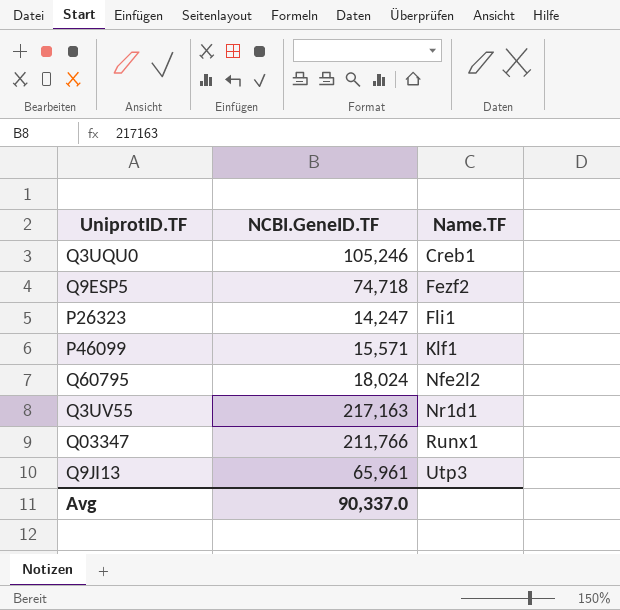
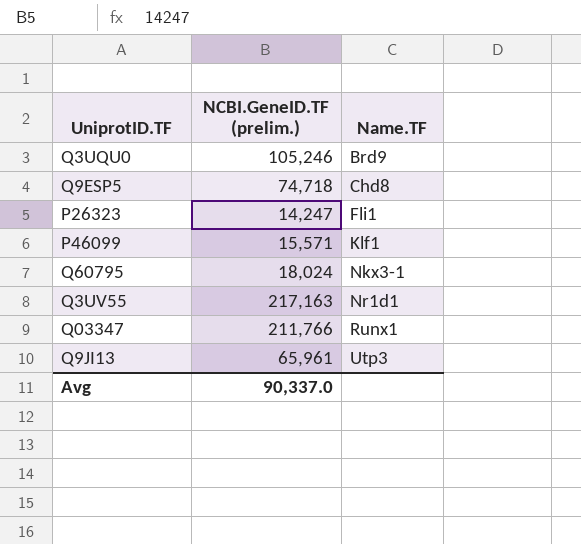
column name: NCBI.GeneID.TF -> NCBI.GeneID.TF (prelim.)
Q3UQU0 | Name.TF: Creb1 -> Brd9
Q9ESP5 | Name.TF: Fezf2 -> Chd8
Q60795 | Name.TF: Nfe2l2 -> Nkx3-1

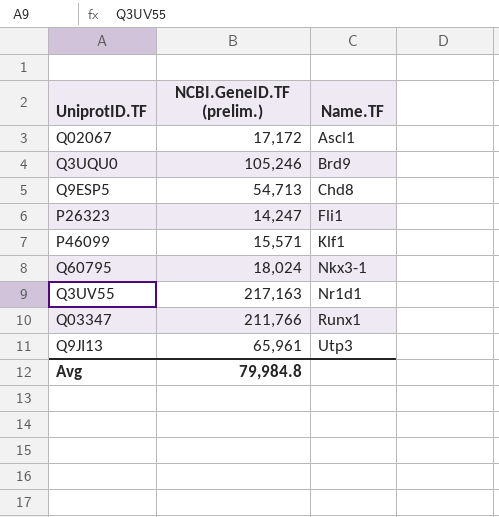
row Q02067: none -> 17,172 | Ascl1
Q9ESP5 | NCBI.GeneID.TF (prelim.): 74,718 -> 54,713
Avg | NCBI.GeneID.TF (prelim.): 90,337.0 -> 79,984.8

